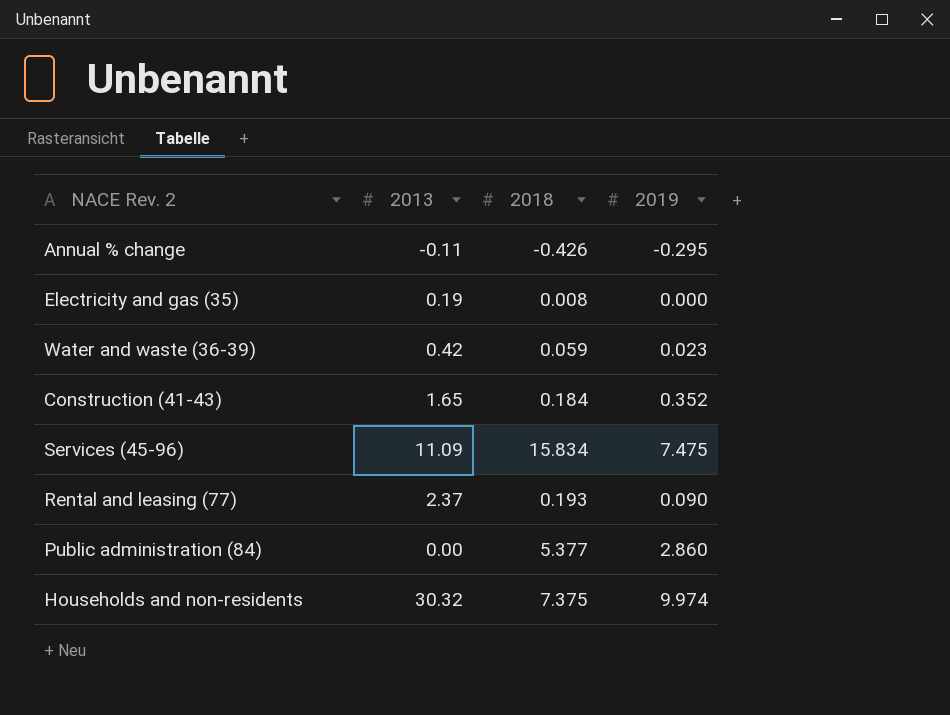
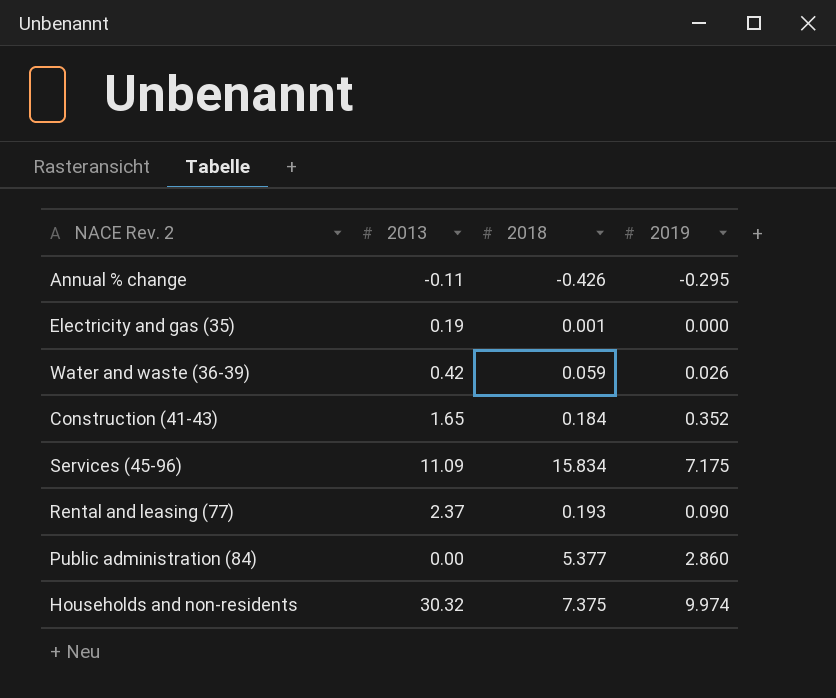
Electricity and gas (35) | 2018: 0.008 -> 0.001
Water and waste (36-39) | 2019: 0.023 -> 0.026
Services (45-96) | 2019: 7.475 -> 7.175

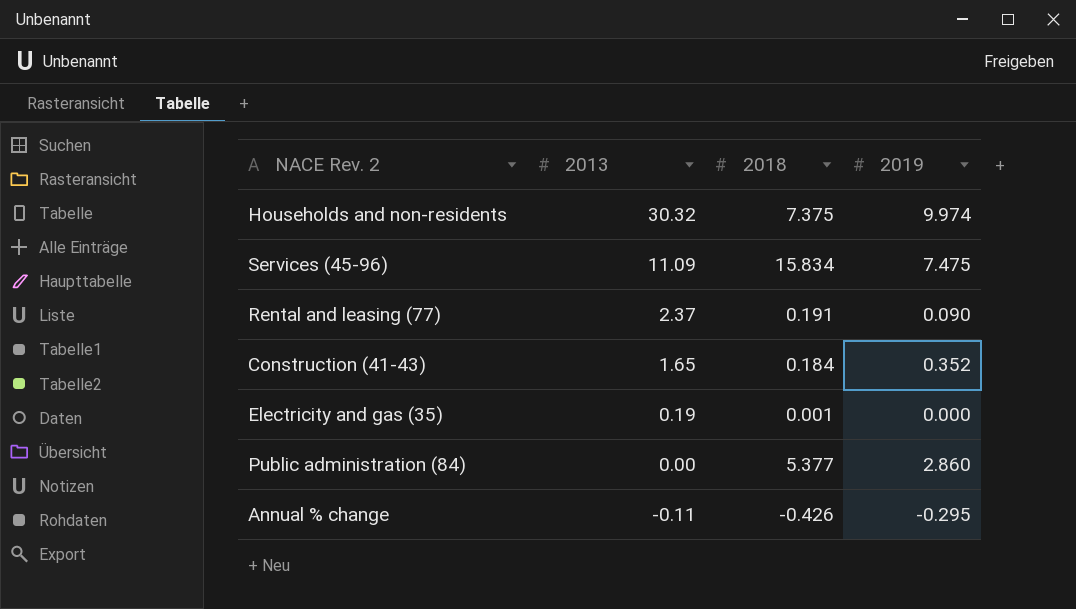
row order: none -> 2013 descending
row Water and waste (36-39): 0.42 | 0.059 | 0.026 -> none
Services (45-96) | 2019: 7.175 -> 7.475
Rental and leasing (77) | 2018: 0.193 -> 0.191

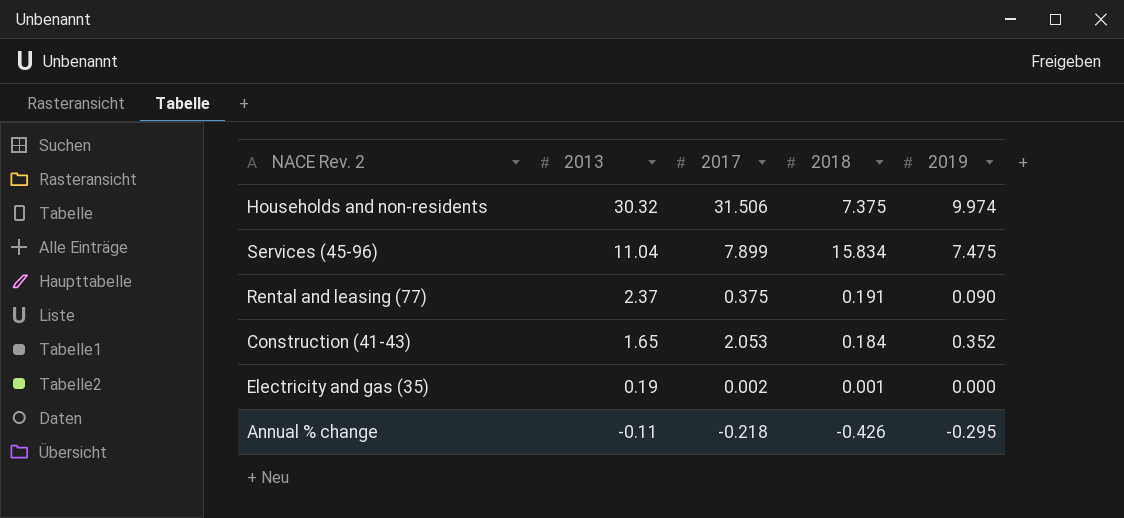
column 2017 | position: none -> 3
row Public administration (84): 0.00 | 5.377 | 2.860 -> none
Services (45-96) | 2013: 11.09 -> 11.04

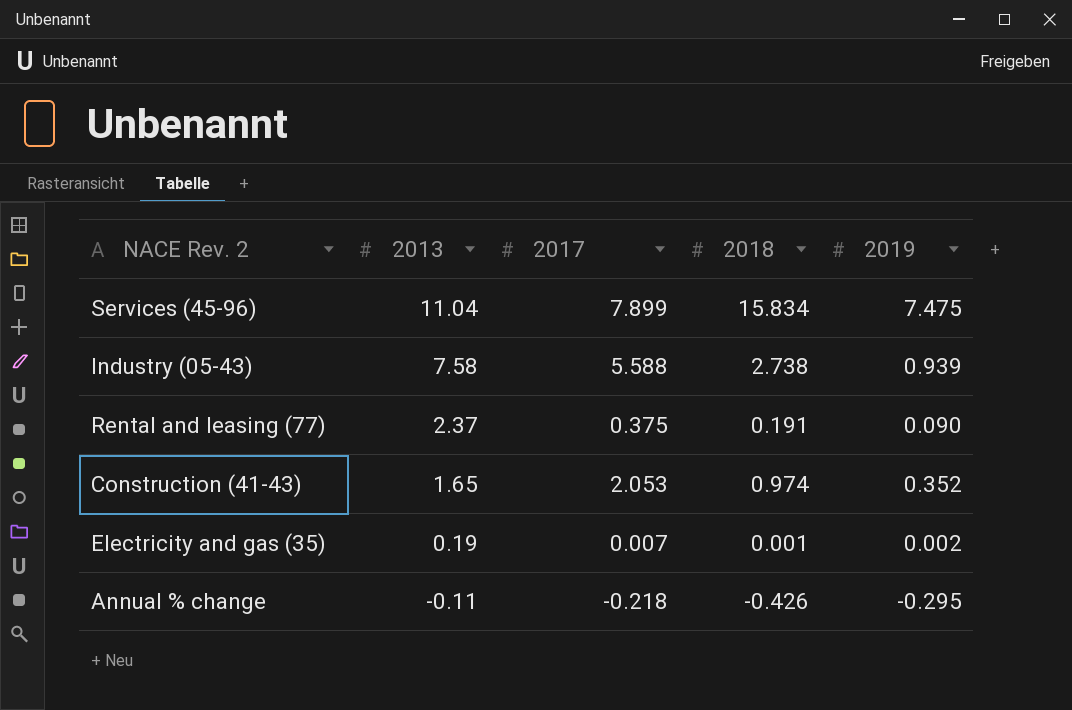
row Households and non-residents: 30.32 | 31.506 | 7.375 | 9.974 -> none
row Industry (05-43): none -> 7.58 | 5.588 | 2.738 | 0.939
Construction (41-43) | 2018: 0.184 -> 0.974
Electricity and gas (35) | 2017: 0.002 -> 0.007
Electricity and gas (35) | 2019: 0.000 -> 0.002

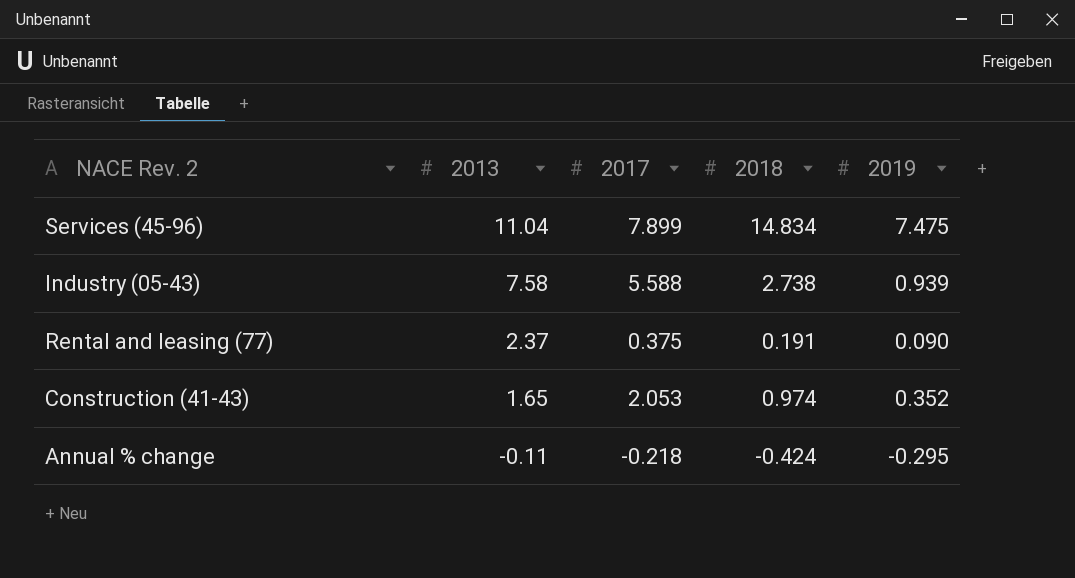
row Electricity and gas (35): 0.19 | 0.007 | 0.001 | 0.002 -> none
Services (45-96) | 2018: 15.834 -> 14.834
Annual % change | 2018: -0.426 -> -0.424

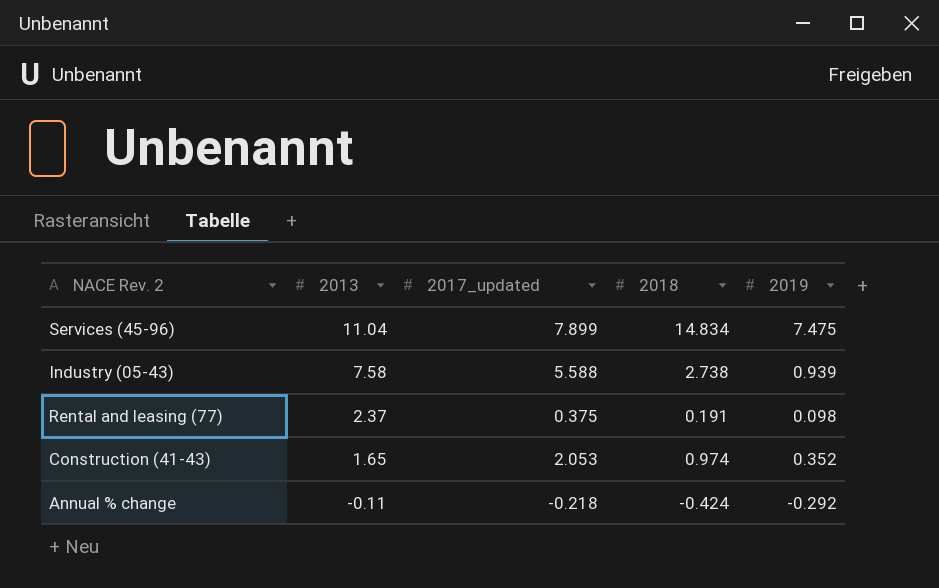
column name: 2017 -> 2017_updated
Rental and leasing (77) | 2019: 0.090 -> 0.098
Annual % change | 2019: -0.295 -> -0.292

